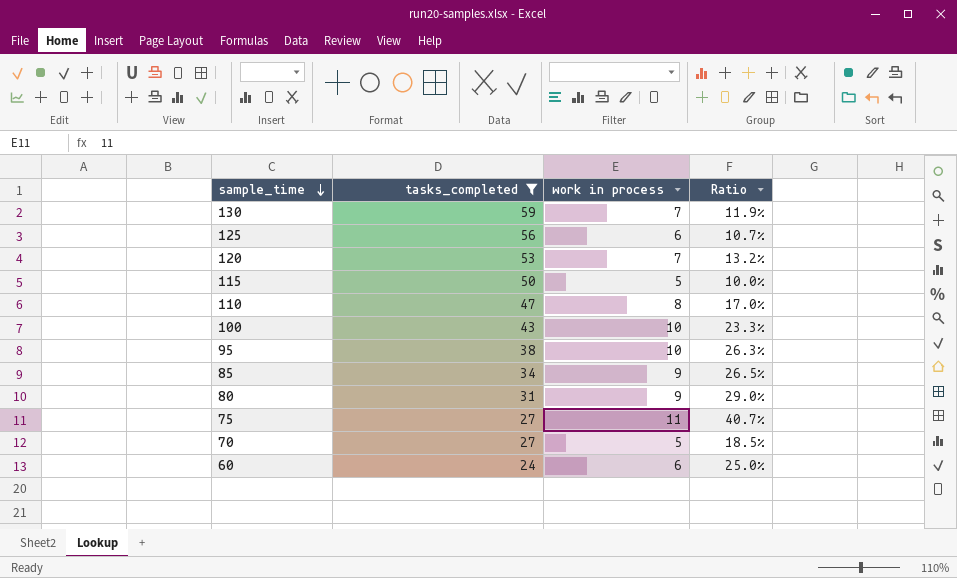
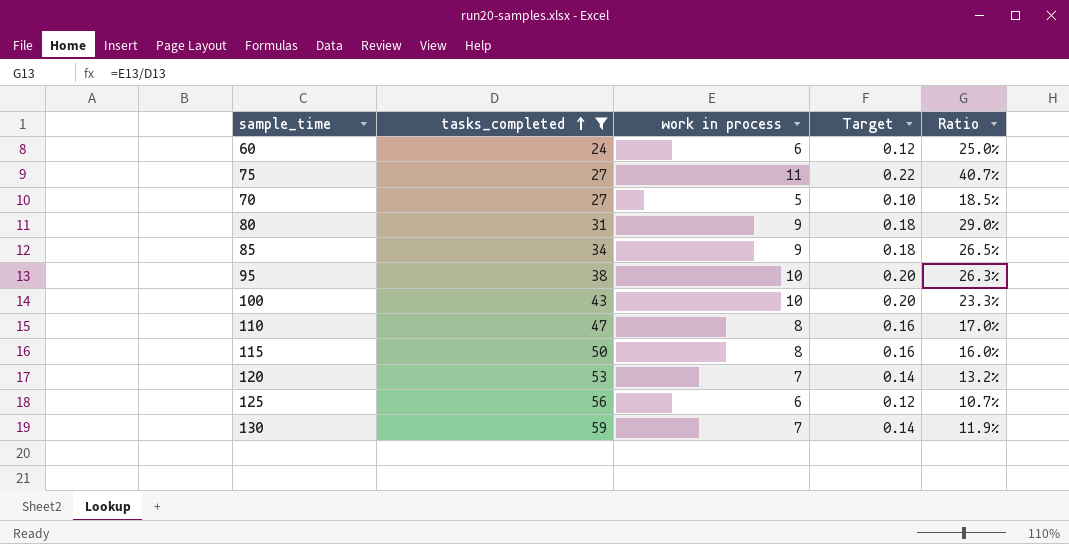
row order: sample_time descending -> tasks_completed ascending
column Target | formula: none -> [work in process] * 0.02
115 | work in process: 5 -> 8
115 | Ratio: 10.0% -> 16.0%

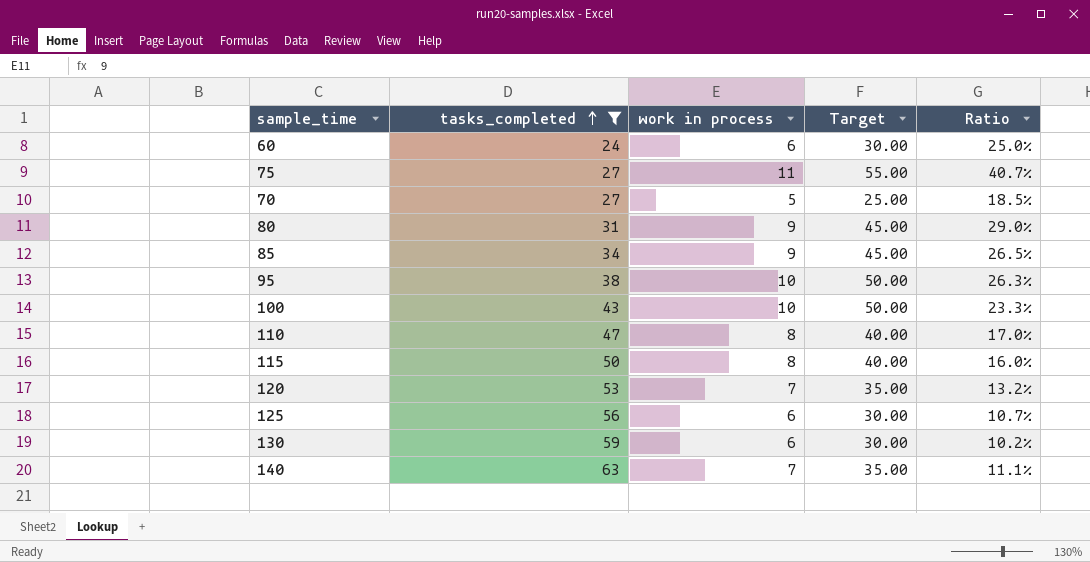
column Target | formula: [work in process] * 0.02 -> [work in process] * 5
130 | work in process: 7 -> 6
130 | Ratio: 11.9% -> 10.2%
row 140: none -> 63 | 7 | 35.00 | 11.1%

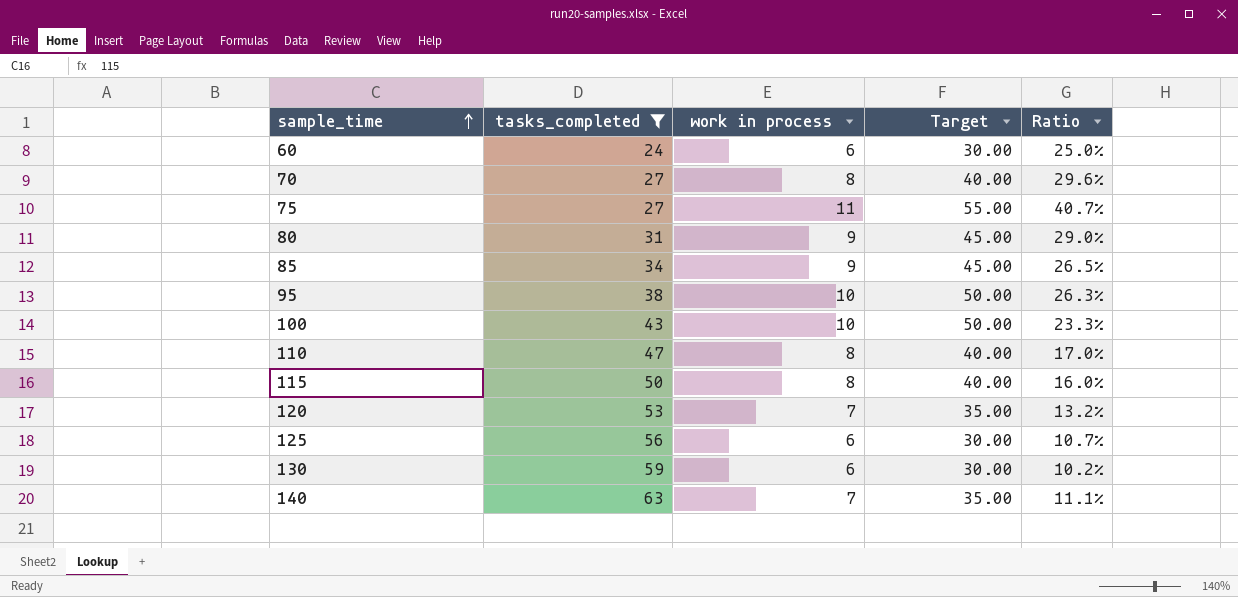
row order: tasks_completed ascending -> sample_time ascending
70 | work in process: 5 -> 8
70 | Target: 25.00 -> 40.00
70 | Ratio: 18.5% -> 29.6%

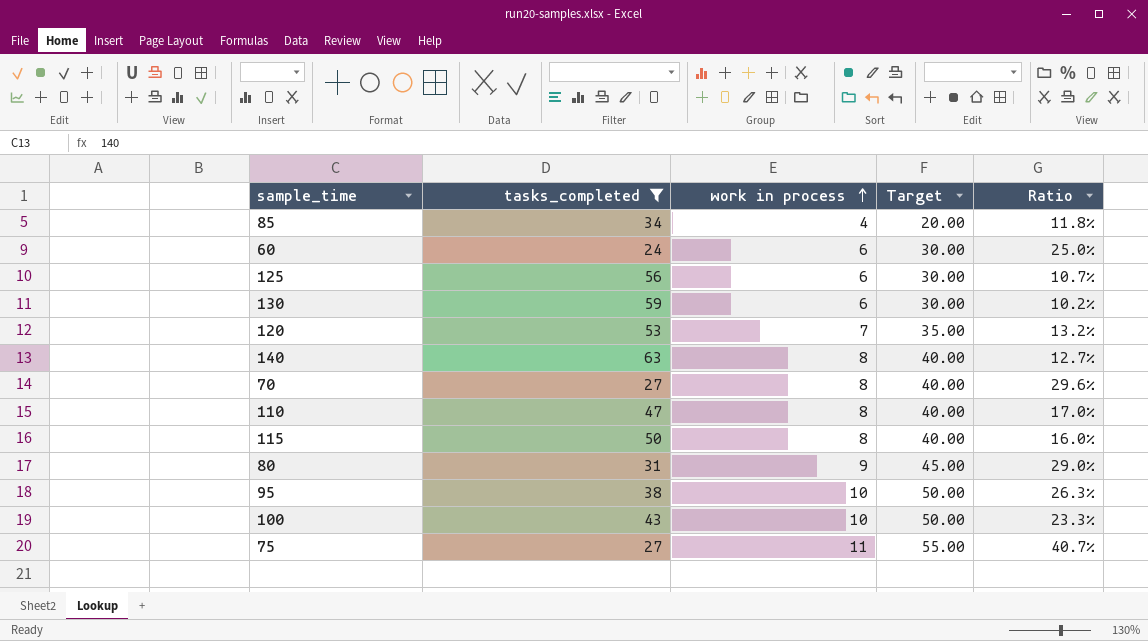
row order: sample_time ascending -> work in process ascending
85 | work in process: 9 -> 4
85 | Target: 45.00 -> 20.00
85 | Ratio: 26.5% -> 11.8%
140 | work in process: 7 -> 8
140 | Target: 35.00 -> 40.00
140 | Ratio: 11.1% -> 12.7%

